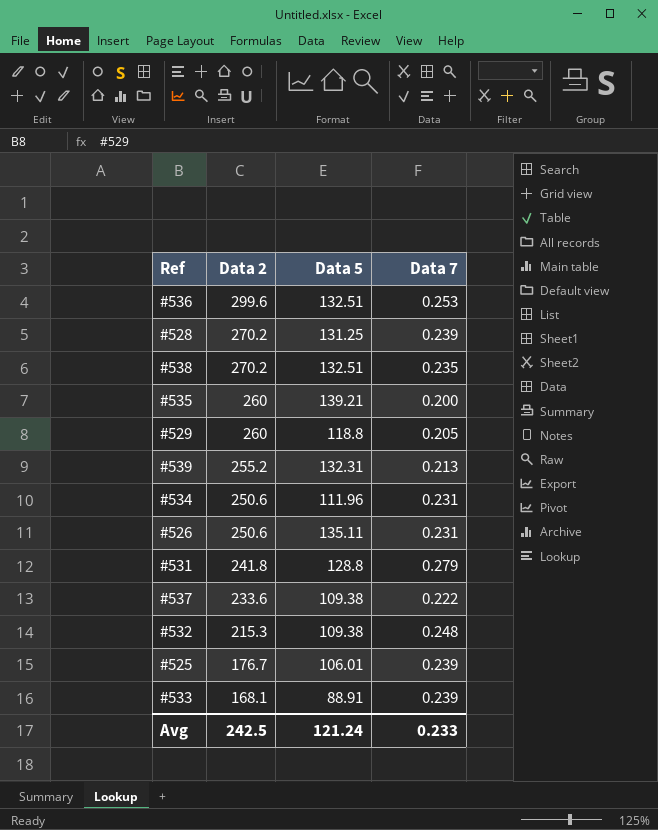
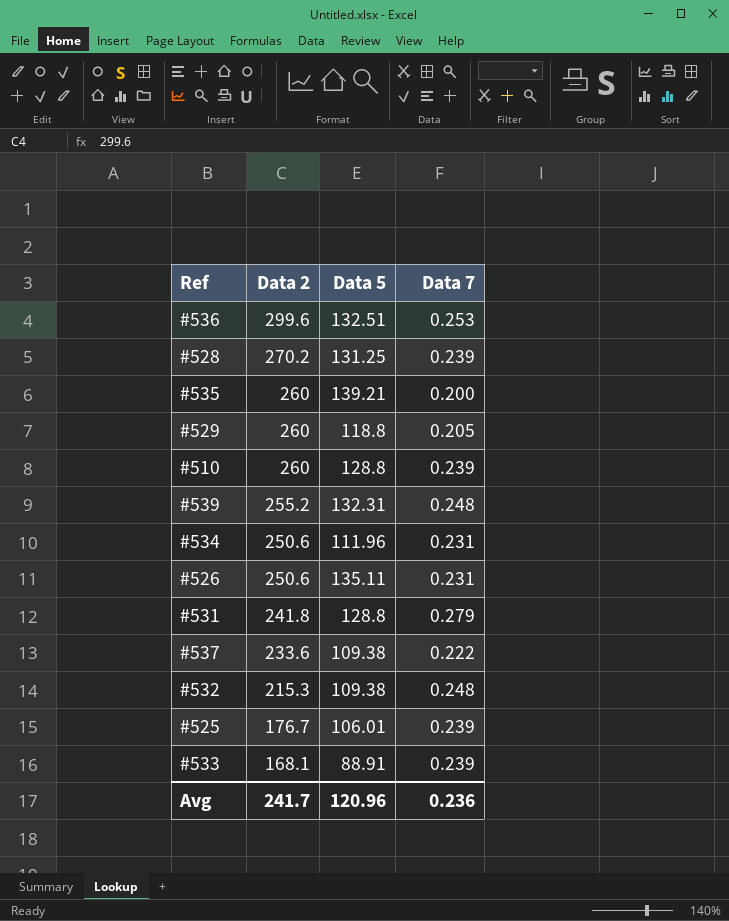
row #538: 270.2 | 132.51 | 0.235 -> none
row #510: none -> 260 | 128.8 | 0.239
#539 | Data 7: 0.213 -> 0.248
Avg | Data 2: 242.5 -> 241.7
Avg | Data 5: 121.24 -> 120.96
Avg | Data 7: 0.233 -> 0.236

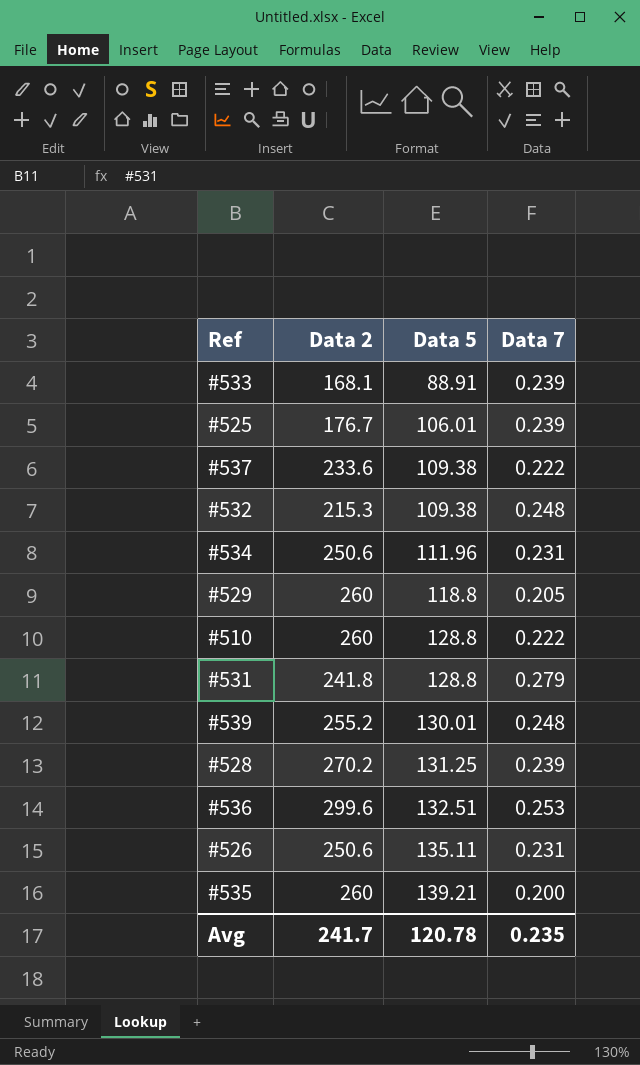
row order: Data 2 descending -> Data 5 ascending
#510 | Data 7: 0.239 -> 0.222
#539 | Data 5: 132.31 -> 130.01
Avg | Data 5: 120.96 -> 120.78
Avg | Data 7: 0.236 -> 0.235

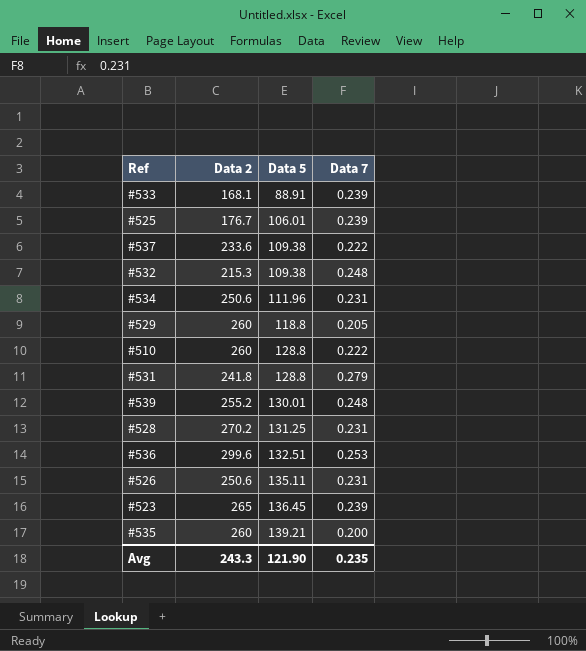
#528 | Data 7: 0.239 -> 0.231
row #523: none -> 265 | 136.45 | 0.239
Avg | Data 2: 241.7 -> 243.3
Avg | Data 5: 120.78 -> 121.90

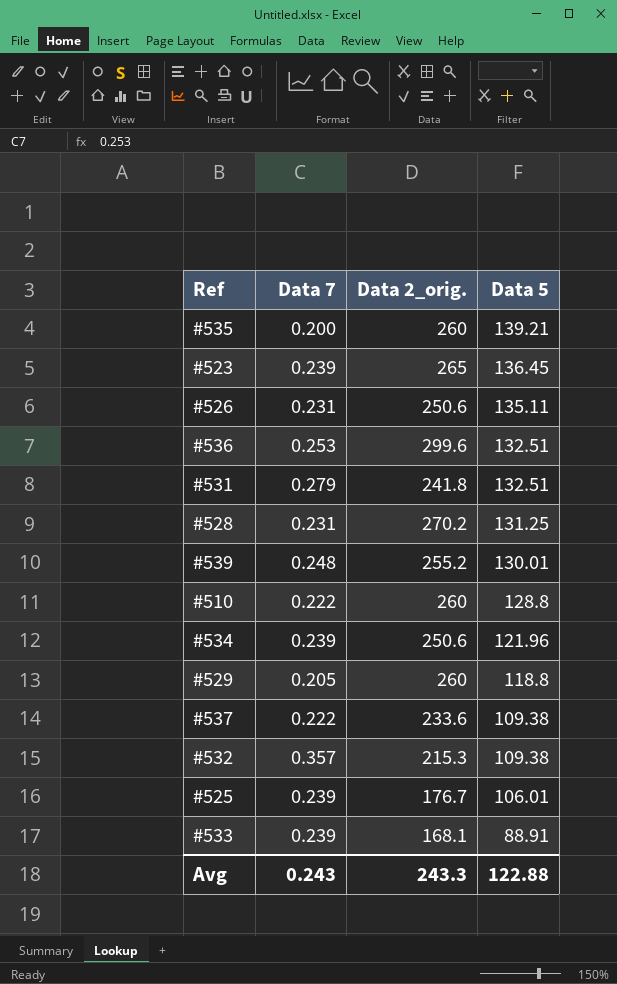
row order: Data 5 ascending -> Data 5 descending
column Data 7 | position: 4 -> 2
column name: Data 2 -> Data 2_orig.
#531 | Data 5: 128.8 -> 132.51
#534 | Data 7: 0.231 -> 0.239
#534 | Data 5: 111.96 -> 121.96
#532 | Data 7: 0.248 -> 0.357
Avg | Data 7: 0.235 -> 0.243
Avg | Data 5: 121.90 -> 122.88

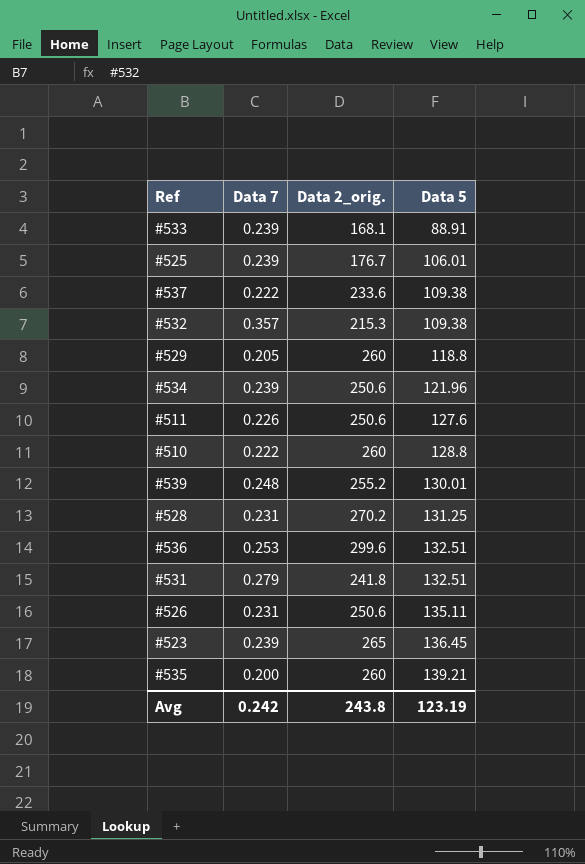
row order: Data 5 descending -> Data 5 ascending
row #511: none -> 0.226 | 250.6 | 127.6
Avg | Data 7: 0.243 -> 0.242
Avg | Data 2_orig.: 243.3 -> 243.8
Avg | Data 5: 122.88 -> 123.19

